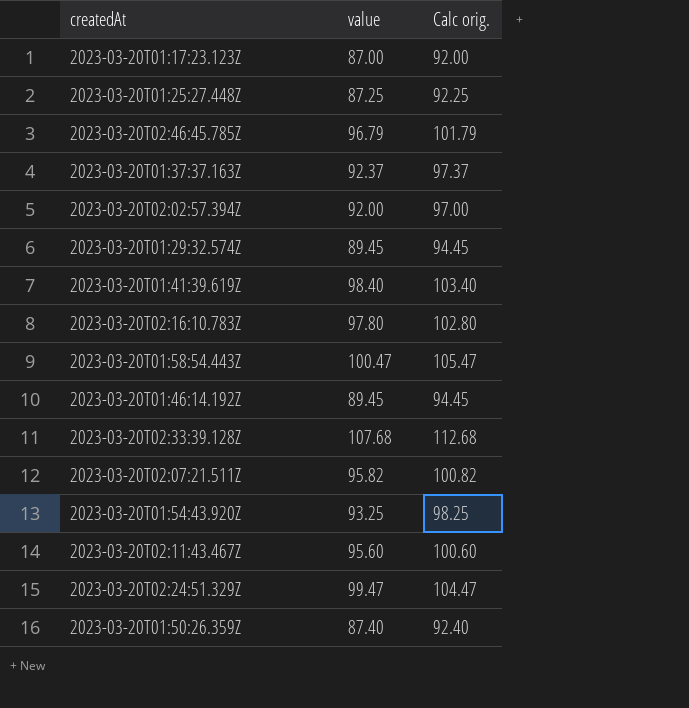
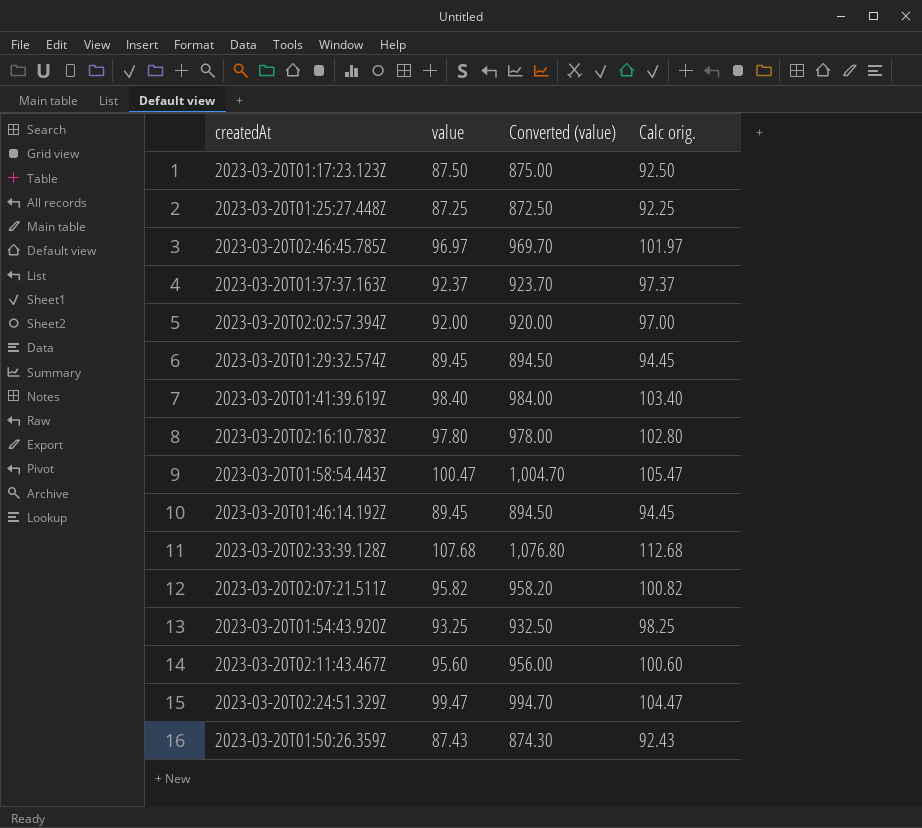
column Converted (value) | formula: none -> [value] * 10
2023-03-20T01:17:23.123Z | value: 87.00 -> 87.50
2023-03-20T01:17:23.123Z | Calc orig.: 92.00 -> 92.50
2023-03-20T02:46:45.785Z | value: 96.79 -> 96.97
2023-03-20T02:46:45.785Z | Calc orig.: 101.79 -> 101.97
2023-03-20T01:50:26.359Z | value: 87.40 -> 87.43
2023-03-20T01:50:26.359Z | Calc orig.: 92.40 -> 92.43

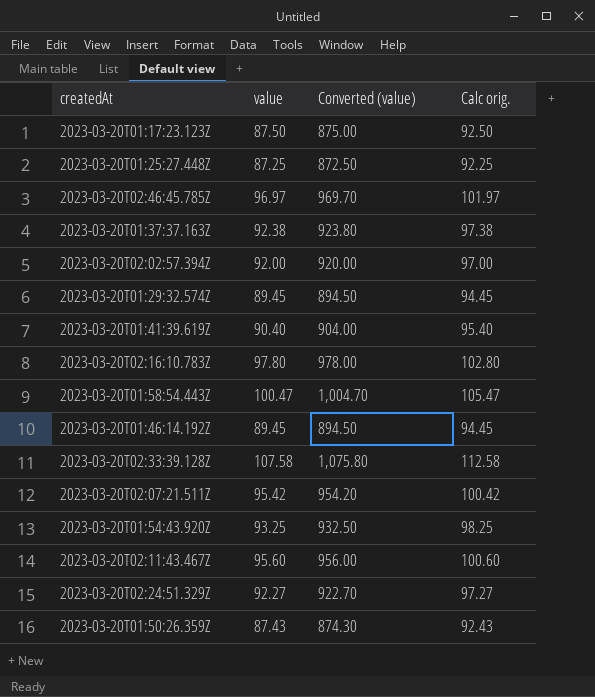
2023-03-20T01:37:37.163Z | value: 92.37 -> 92.38
2023-03-20T01:37:37.163Z | Converted (value): 923.70 -> 923.80
2023-03-20T01:37:37.163Z | Calc orig.: 97.37 -> 97.38
2023-03-20T01:41:39.619Z | value: 98.40 -> 90.40
2023-03-20T01:41:39.619Z | Converted (value): 984.00 -> 904.00
2023-03-20T01:41:39.619Z | Calc orig.: 103.40 -> 95.40
2023-03-20T02:33:39.128Z | value: 107.68 -> 107.58
2023-03-20T02:33:39.128Z | Converted (value): 1,076.80 -> 1,075.80
2023-03-20T02:33:39.128Z | Calc orig.: 112.68 -> 112.58
2023-03-20T02:07:21.511Z | value: 95.82 -> 95.42
2023-03-20T02:07:21.511Z | Converted (value): 958.20 -> 954.20
2023-03-20T02:07:21.511Z | Calc orig.: 100.82 -> 100.42
2023-03-20T02:24:51.329Z | value: 99.47 -> 92.27
2023-03-20T02:24:51.329Z | Converted (value): 994.70 -> 922.70
2023-03-20T02:24:51.329Z | Calc orig.: 104.47 -> 97.27

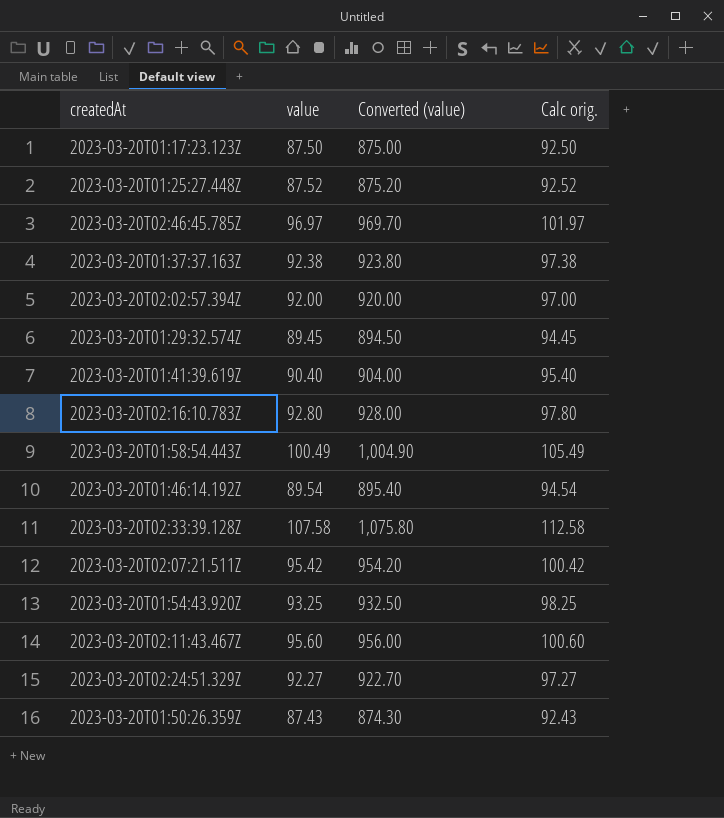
2023-03-20T01:25:27.448Z | value: 87.25 -> 87.52
2023-03-20T01:25:27.448Z | Converted (value): 872.50 -> 875.20
2023-03-20T01:25:27.448Z | Calc orig.: 92.25 -> 92.52
2023-03-20T02:16:10.783Z | value: 97.80 -> 92.80
2023-03-20T02:16:10.783Z | Converted (value): 978.00 -> 928.00
2023-03-20T02:16:10.783Z | Calc orig.: 102.80 -> 97.80
2023-03-20T01:58:54.443Z | value: 100.47 -> 100.49
2023-03-20T01:58:54.443Z | Converted (value): 1,004.70 -> 1,004.90
2023-03-20T01:58:54.443Z | Calc orig.: 105.47 -> 105.49
2023-03-20T01:46:14.192Z | value: 89.45 -> 89.54
2023-03-20T01:46:14.192Z | Converted (value): 894.50 -> 895.40
2023-03-20T01:46:14.192Z | Calc orig.: 94.45 -> 94.54

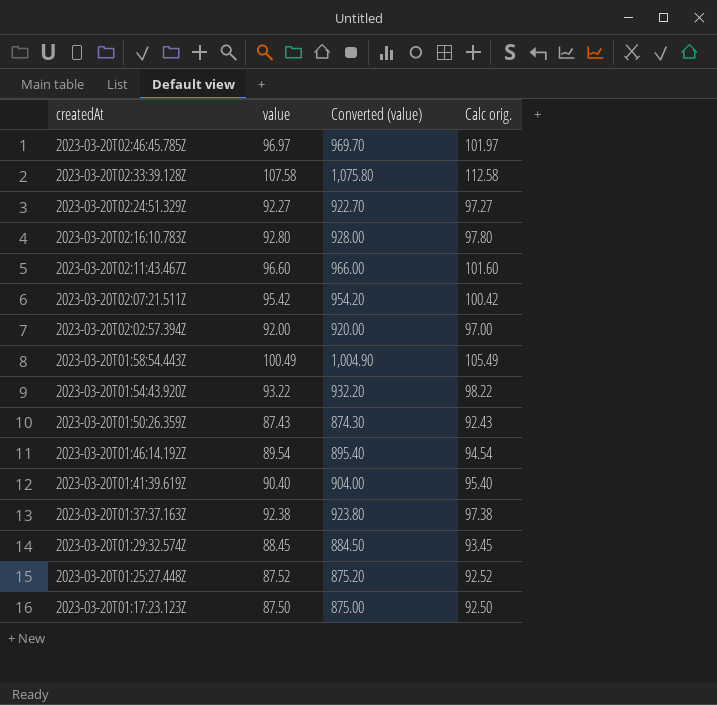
row order: none -> createdAt descending
2023-03-20T02:11:43.467Z | value: 95.60 -> 96.60
2023-03-20T02:11:43.467Z | Converted (value): 956.00 -> 966.00
2023-03-20T02:11:43.467Z | Calc orig.: 100.60 -> 101.60
2023-03-20T01:54:43.920Z | value: 93.25 -> 93.22
2023-03-20T01:54:43.920Z | Converted (value): 932.50 -> 932.20
2023-03-20T01:54:43.920Z | Calc orig.: 98.25 -> 98.22
2023-03-20T01:29:32.574Z | value: 89.45 -> 88.45
2023-03-20T01:29:32.574Z | Converted (value): 894.50 -> 884.50
2023-03-20T01:29:32.574Z | Calc orig.: 94.45 -> 93.45

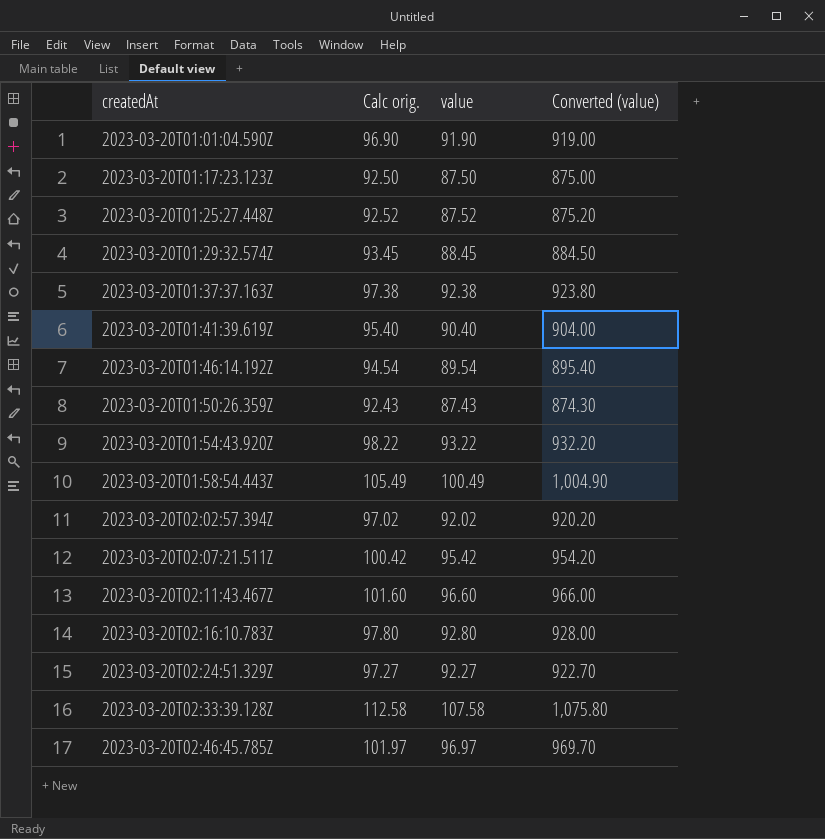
row order: createdAt descending -> createdAt ascending
column Calc orig. | position: 4 -> 2
row 2023-03-20T01:01:04.590Z: none -> 96.90 | 91.90 | 919.00
2023-03-20T02:02:57.394Z | Calc orig.: 97.00 -> 97.02
2023-03-20T02:02:57.394Z | value: 92.00 -> 92.02
2023-03-20T02:02:57.394Z | Converted (value): 920.00 -> 920.20

